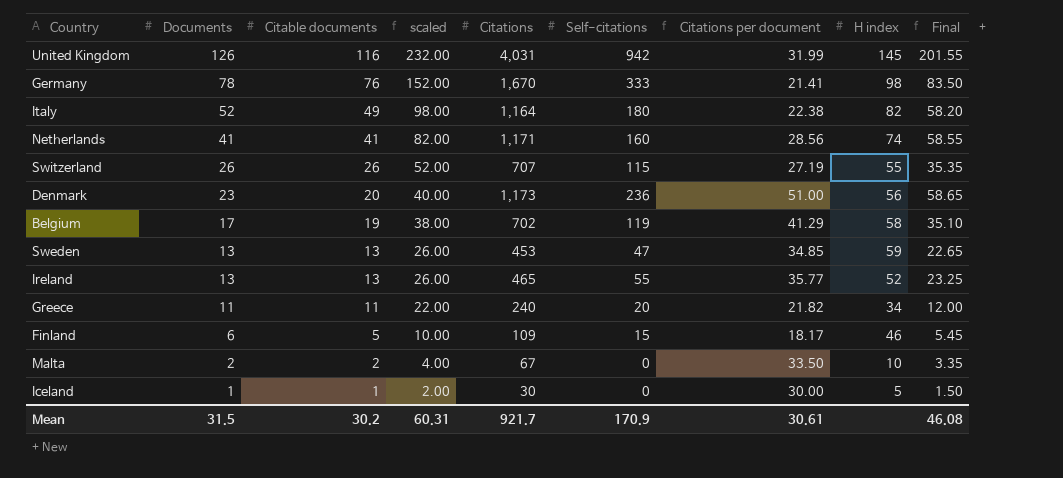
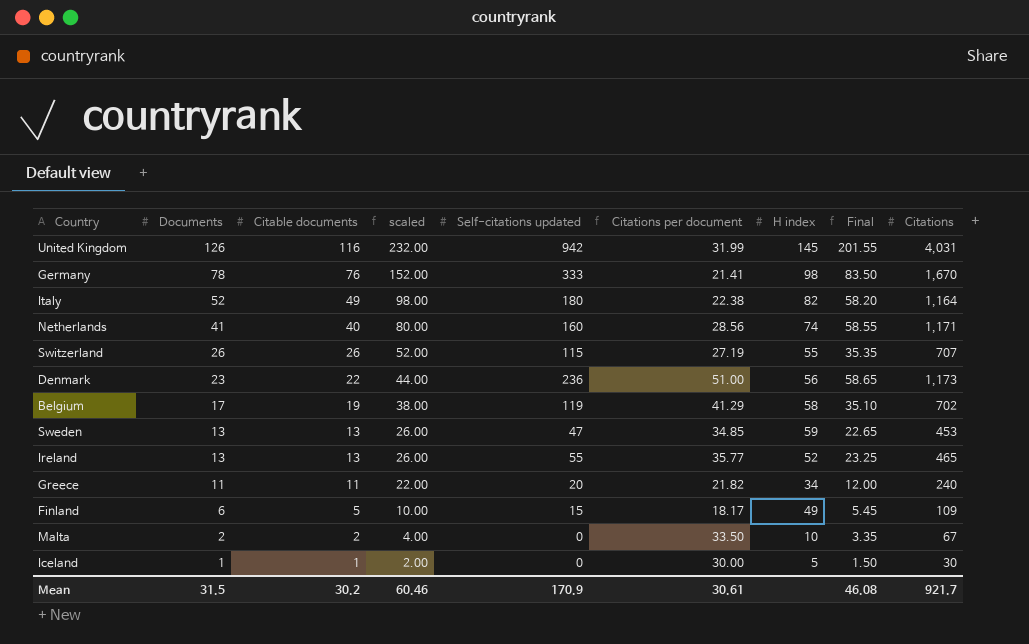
column name: Self-citations -> Self-citations updated
column Citations | position: 5 -> 9
Netherlands | Citable documents: 41 -> 40
Netherlands | scaled: 82.00 -> 80.00
Denmark | Citable documents: 20 -> 22
Denmark | scaled: 40.00 -> 44.00
Finland | H index: 46 -> 49
Mean | scaled: 60.31 -> 60.46

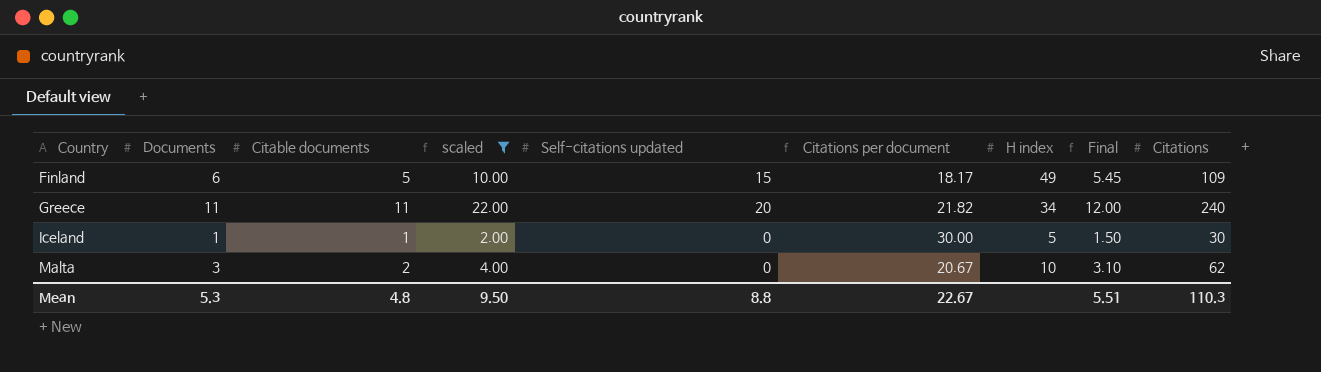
filter: none -> scaled <= 22.00
row order: Documents descending -> Country ascending
Malta | Documents: 2 -> 3
Malta | Citations per document: 33.50 -> 20.67
Malta | Final: 3.35 -> 3.10
Malta | Citations: 67 -> 62
Mean | Documents: 31.5 -> 5.3
Mean | Citable documents: 30.2 -> 4.8
Mean | scaled: 60.46 -> 9.50
Mean | Self-citations updated: 170.9 -> 8.8
Mean | Citations per document: 30.61 -> 22.67
Mean | Final: 46.08 -> 5.51
Mean | Citations: 921.7 -> 110.3

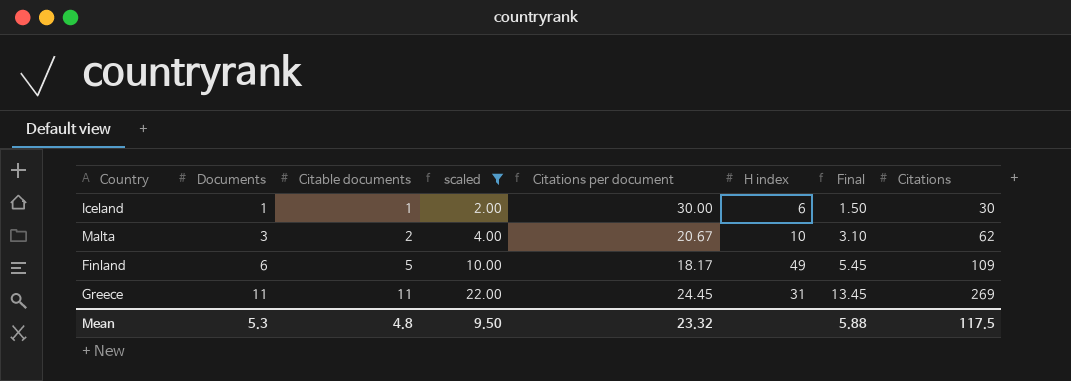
row order: Country ascending -> Documents ascending
column Self-citations updated | position: 5 -> none
Iceland | H index: 5 -> 6
Greece | Citations per document: 21.82 -> 24.45
Greece | H index: 34 -> 31
Greece | Final: 12.00 -> 13.45
Greece | Citations: 240 -> 269
Mean | Citations per document: 22.67 -> 23.32
Mean | Final: 5.51 -> 5.88
Mean | Citations: 110.3 -> 117.5

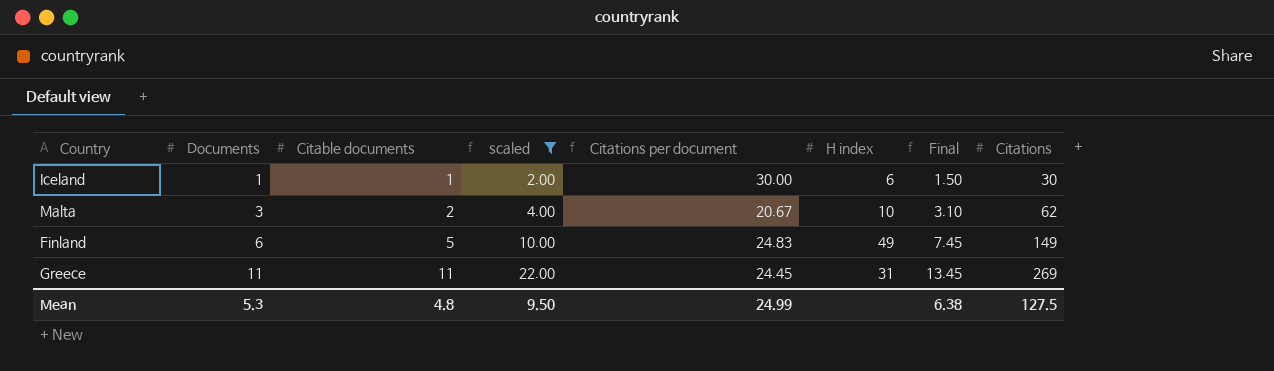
Finland | Citations per document: 18.17 -> 24.83
Finland | Final: 5.45 -> 7.45
Finland | Citations: 109 -> 149
Mean | Citations per document: 23.32 -> 24.99
Mean | Final: 5.88 -> 6.38
Mean | Citations: 117.5 -> 127.5

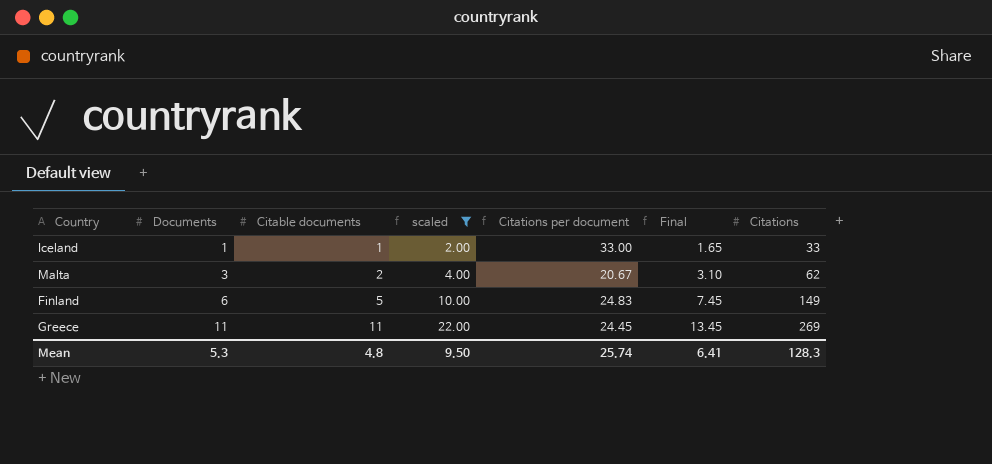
column H index | position: 6 -> none
Iceland | Citations per document: 30.00 -> 33.00
Iceland | Final: 1.50 -> 1.65
Iceland | Citations: 30 -> 33
Mean | Citations per document: 24.99 -> 25.74
Mean | Final: 6.38 -> 6.41
Mean | Citations: 127.5 -> 128.3

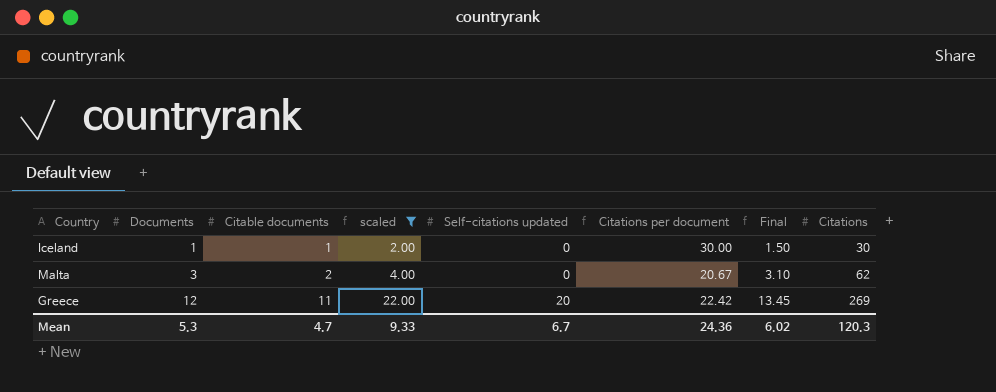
column Self-citations updated | position: none -> 5
row Finland: 6 | 5 | 10.00 | 24.83 | 7.45 | 149 -> none
Iceland | Citations per document: 33.00 -> 30.00
Iceland | Final: 1.65 -> 1.50
Iceland | Citations: 33 -> 30
Greece | Documents: 11 -> 12
Greece | Citations per document: 24.45 -> 22.42
Mean | Citable documents: 4.8 -> 4.7
Mean | scaled: 9.50 -> 9.33
Mean | Citations per document: 25.74 -> 24.36
Mean | Final: 6.41 -> 6.02
Mean | Citations: 128.3 -> 120.3

